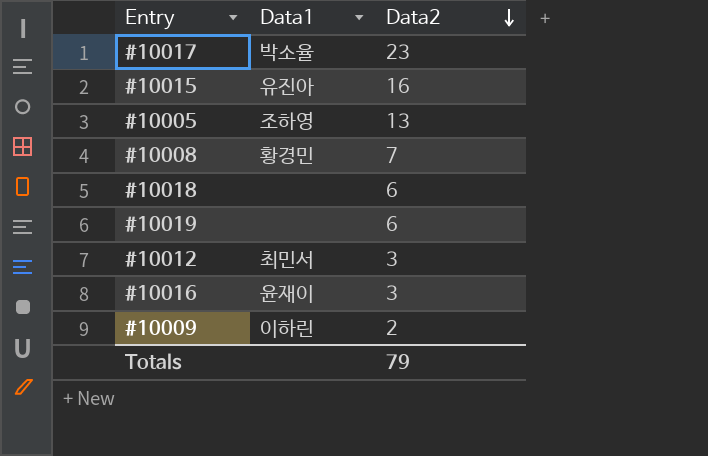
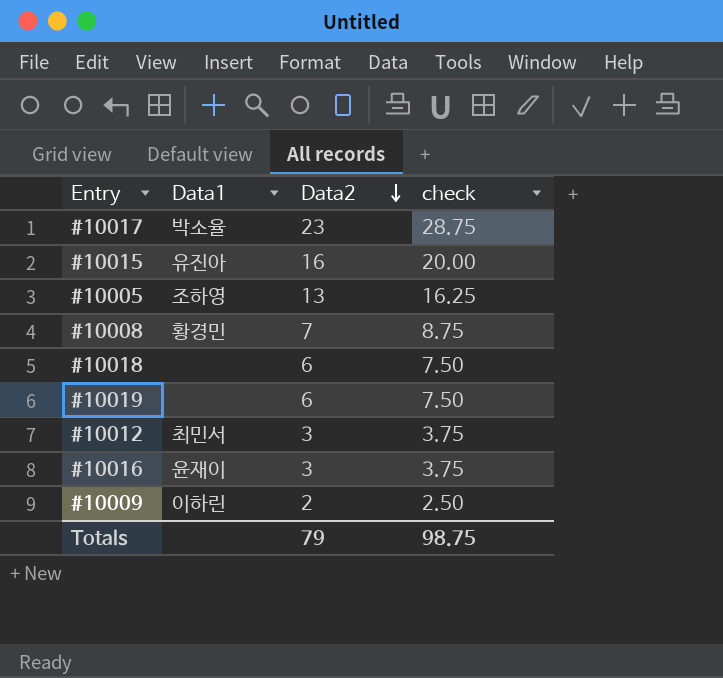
column check | formula: none -> [Data2] * 1.25

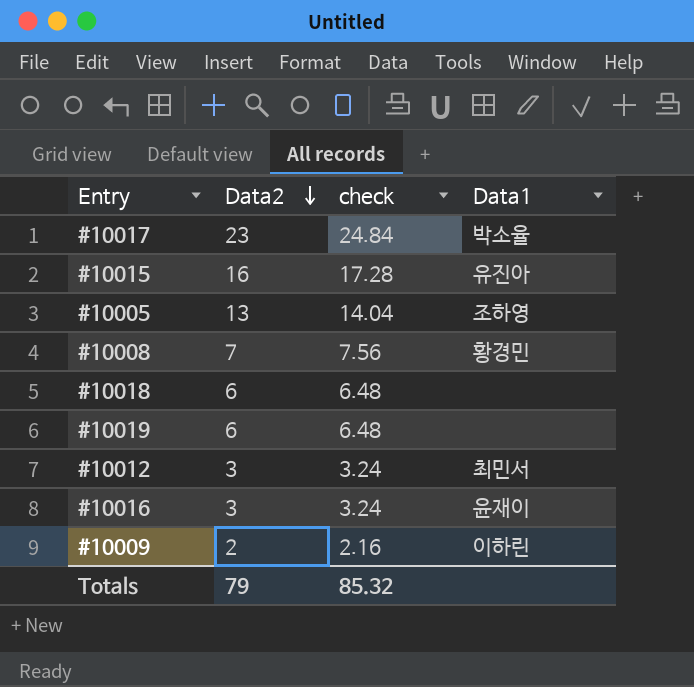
column check | formula: [Data2] * 1.25 -> [Data2] * 1.08
column Data1 | position: 2 -> 4
Totals | check: 98.75 -> 85.32

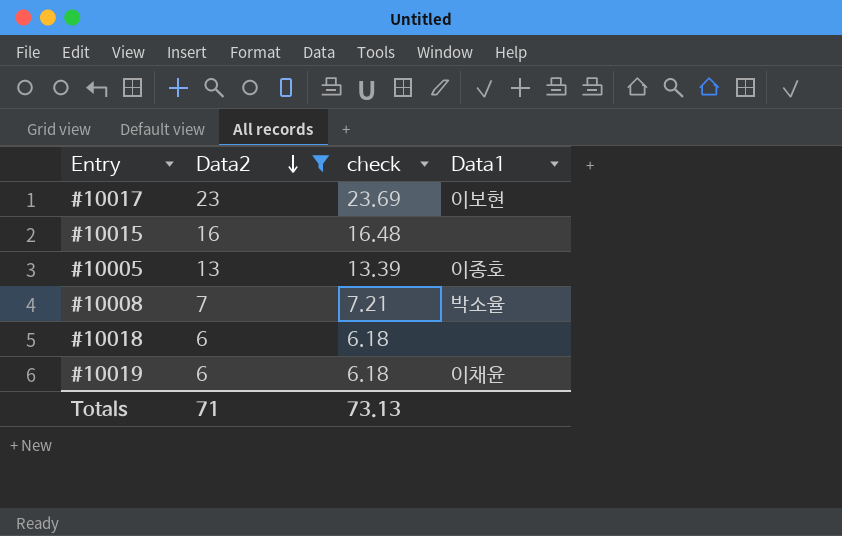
filter: none -> Data2 >= 6
column check | formula: [Data2] * 1.08 -> [Data2] * 1.03
#10017 | Data1: 박소율 -> 이보현
#10015 | Data1: 유진아 -> none
#10005 | Data1: 조하영 -> 이종호
#10008 | Data1: 황경민 -> 박소율
#10019 | Data1: none -> 이채윤
Totals | Data2: 79 -> 71
Totals | check: 85.32 -> 73.13

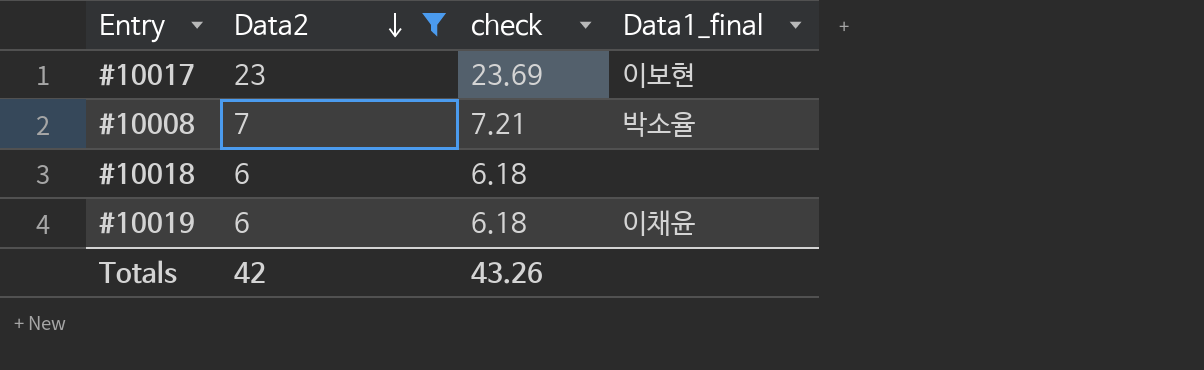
column name: Data1 -> Data1_final
row #10015: 16 | 16.48 | none -> none
row #10005: 13 | 13.39 | 이종호 -> none
Totals | Data2: 71 -> 42
Totals | check: 73.13 -> 43.26

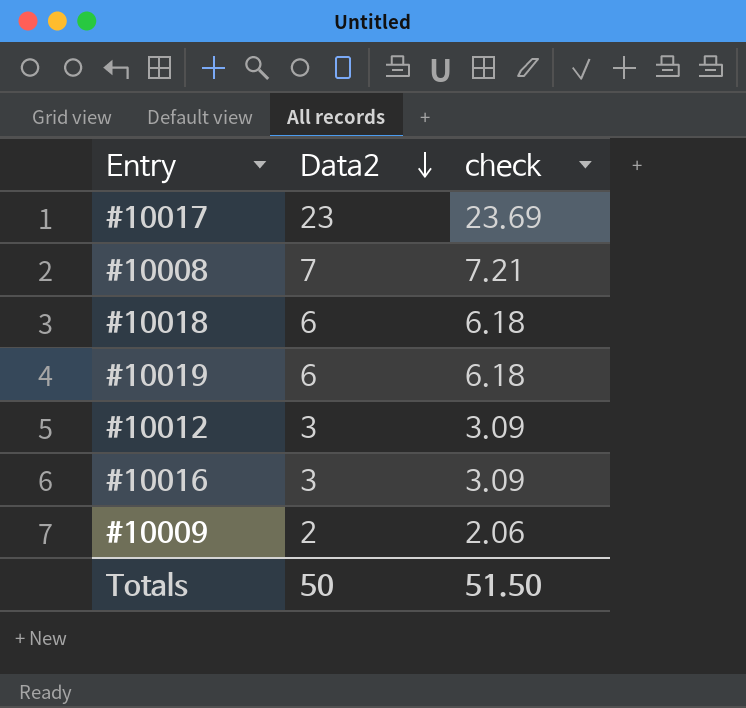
filter: Data2 >= 6 -> none
column Data1_final | position: 4 -> none
Totals | Data2: 42 -> 50
Totals | check: 43.26 -> 51.50

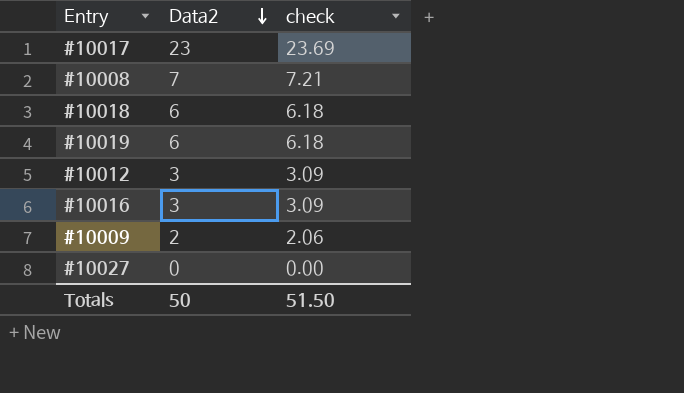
row #10027: none -> 0 | 0.00

